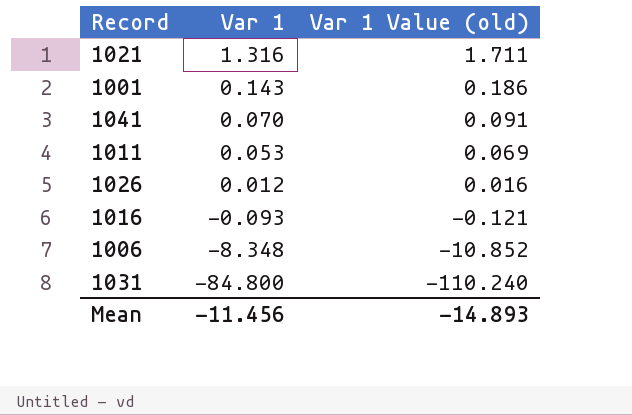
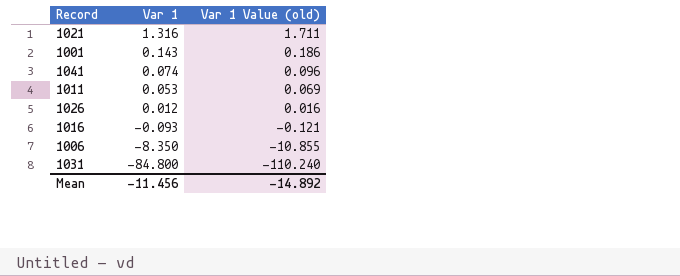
1041 | Var 1: 0.070 -> 0.074
1041 | Var 1 Value (old): 0.091 -> 0.096
1006 | Var 1: -8.348 -> -8.350
1006 | Var 1 Value (old): -10.852 -> -10.855
Mean | Var 1 Value (old): -14.893 -> -14.892

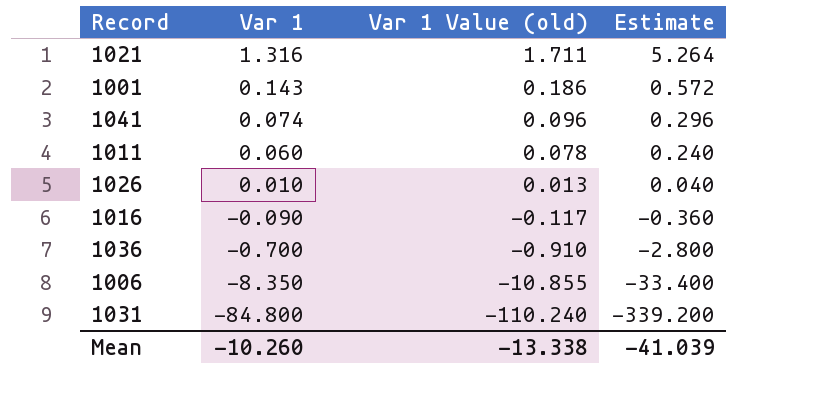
column Estimate | formula: none -> [Var 1] * 4
1011 | Var 1: 0.053 -> 0.060
1011 | Var 1 Value (old): 0.069 -> 0.078
1026 | Var 1: 0.012 -> 0.010
1026 | Var 1 Value (old): 0.016 -> 0.013
1016 | Var 1: -0.093 -> -0.090
1016 | Var 1 Value (old): -0.121 -> -0.117
row 1036: none -> -0.700 | -0.910 | -2.800
Mean | Var 1: -11.456 -> -10.260
Mean | Var 1 Value (old): -14.892 -> -13.338

